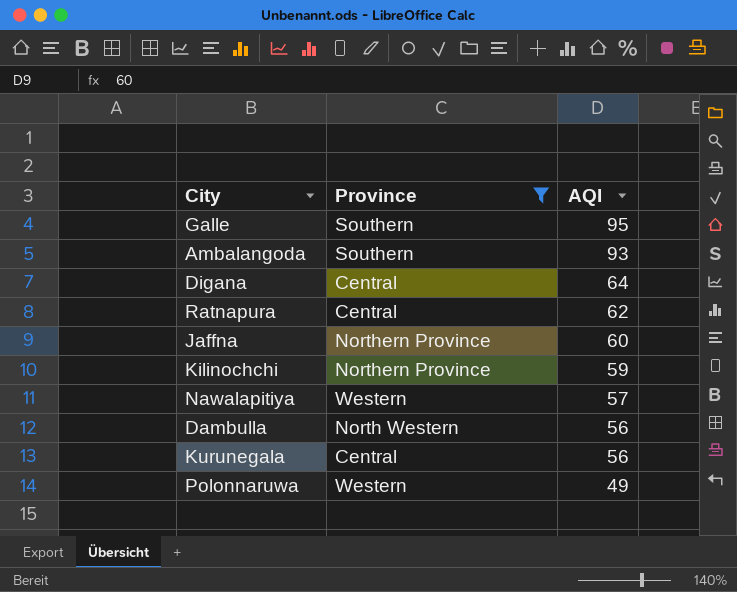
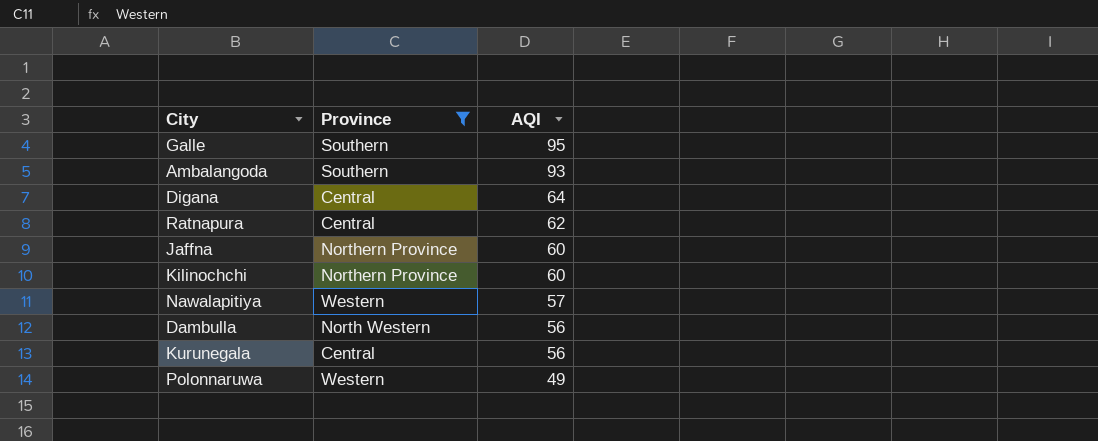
Kilinochchi | AQI: 59 -> 60

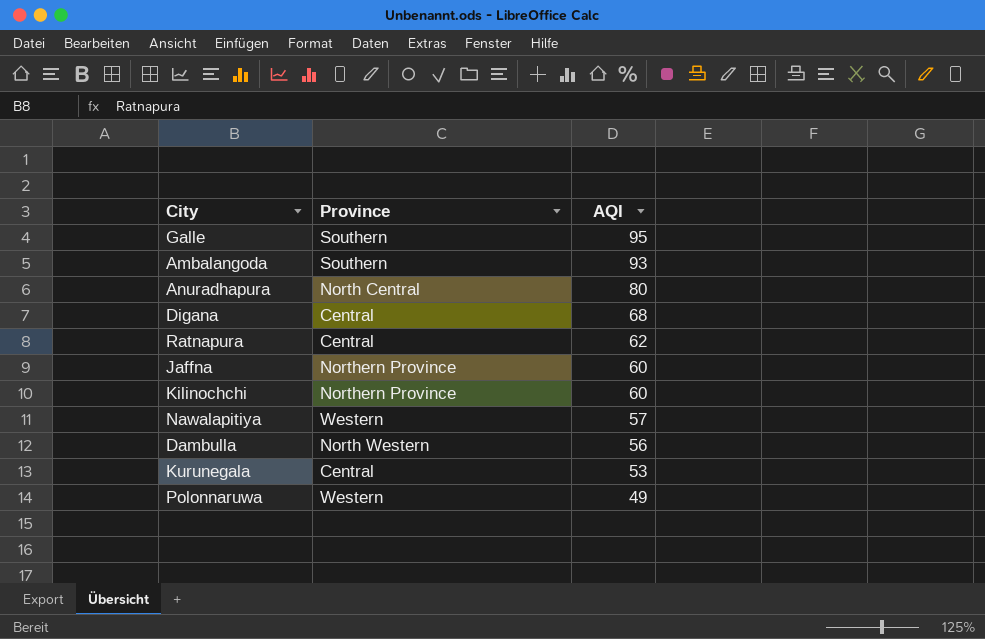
filter: Province != North Central -> none
Digana | AQI: 64 -> 68
Kurunegala | AQI: 56 -> 53

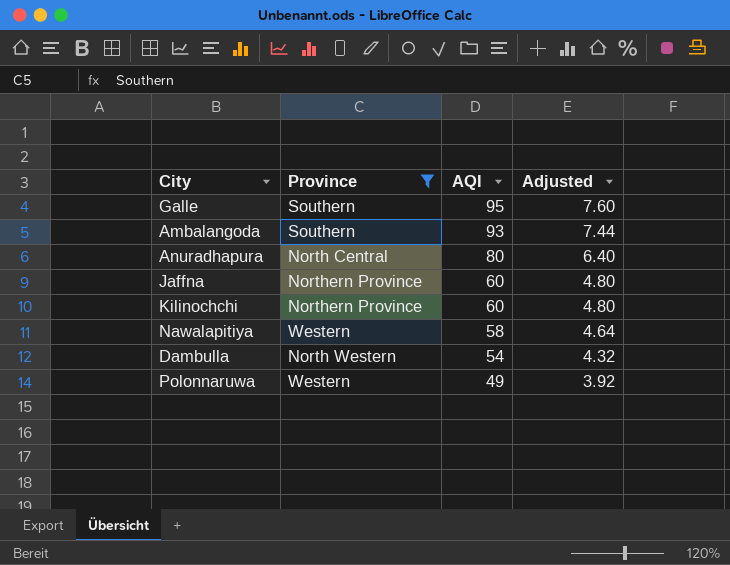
filter: none -> Province != Central
column Adjusted | formula: none -> [AQI] * 0.08
Nawalapitiya | AQI: 57 -> 58
Dambulla | AQI: 56 -> 54

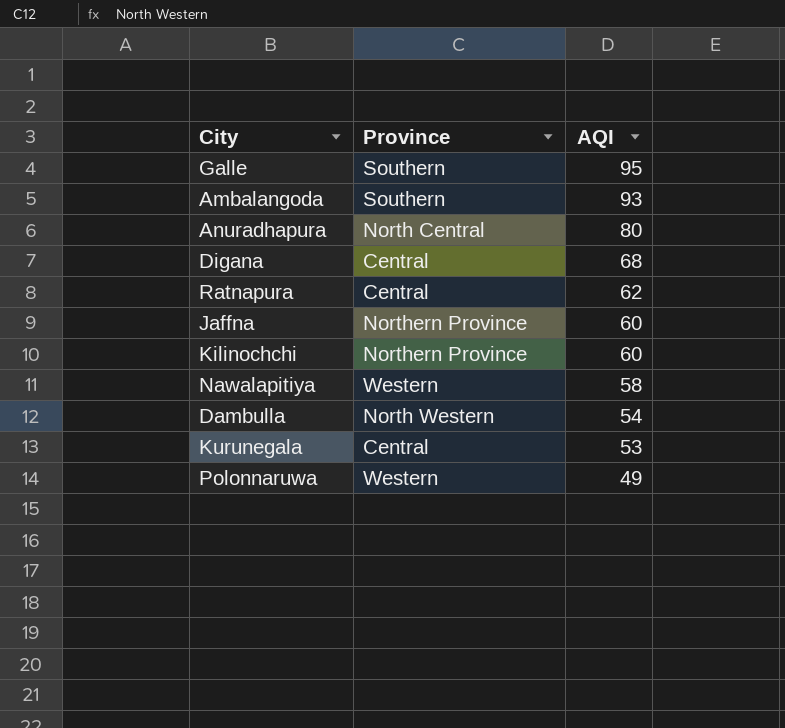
filter: Province != Central -> none
column Adjusted | formula: [AQI] * 0.08 -> none

